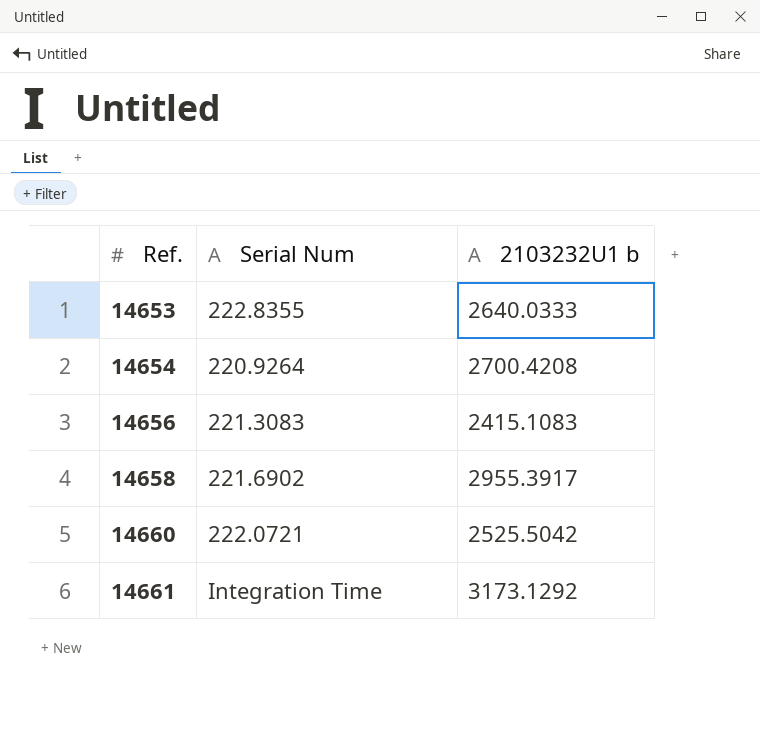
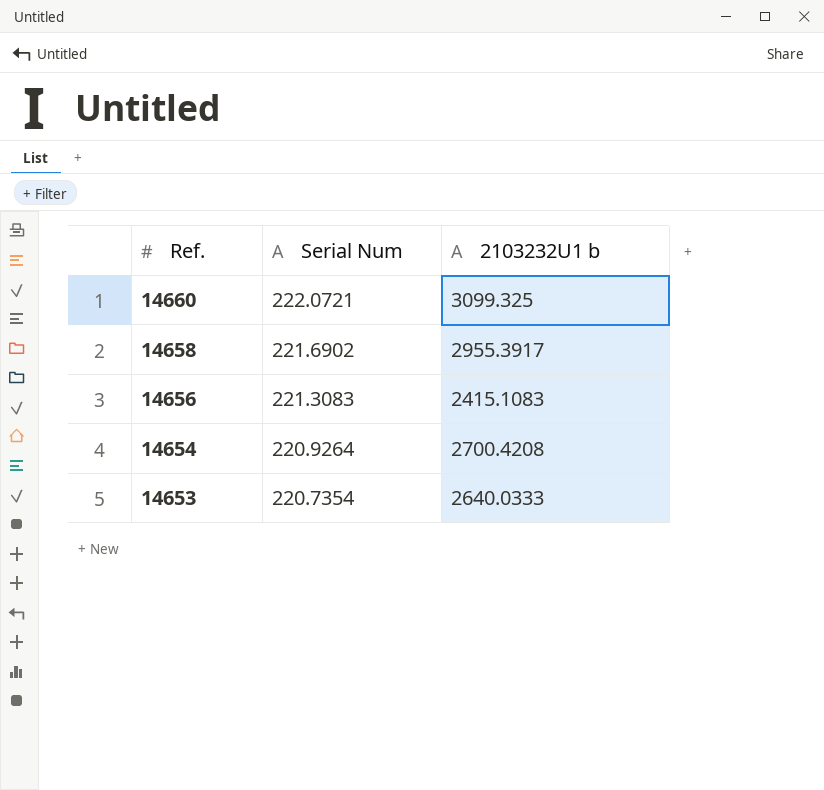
row order: Ref. ascending -> Ref. descending
row 14661: Integration Time | 3173.1292 -> none
14660 | 2103232U1 b: 2525.5042 -> 3099.325
14653 | Serial Num: 222.8355 -> 220.7354

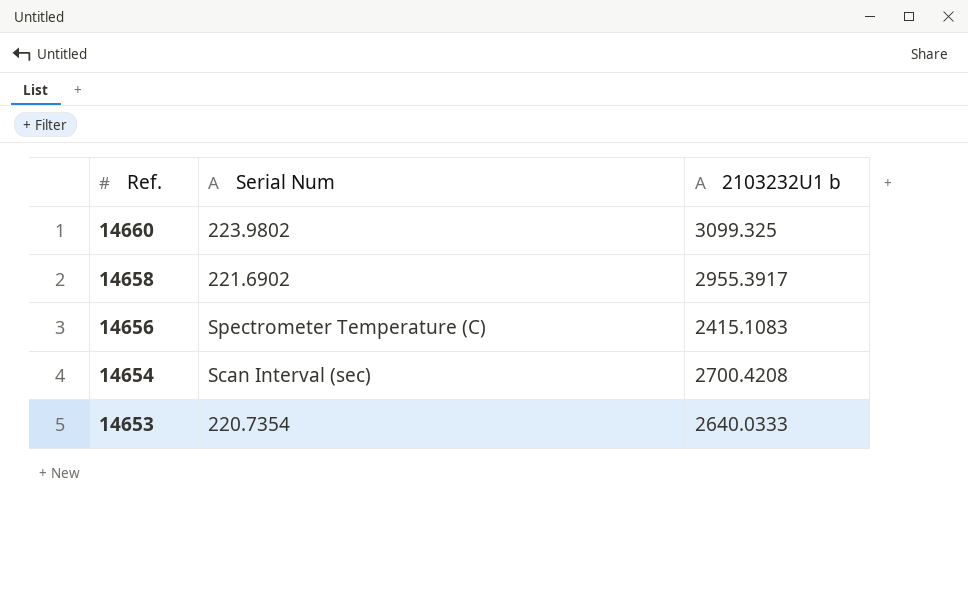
14660 | Serial Num: 222.0721 -> 223.9802
14656 | Serial Num: 221.3083 -> Spectrometer Temperature (C)
14654 | Serial Num: 220.9264 -> Scan Interval (sec)

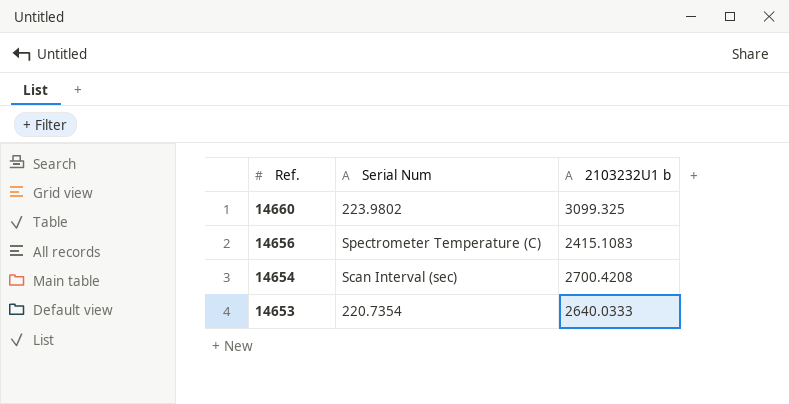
row 14658: 221.6902 | 2955.3917 -> none

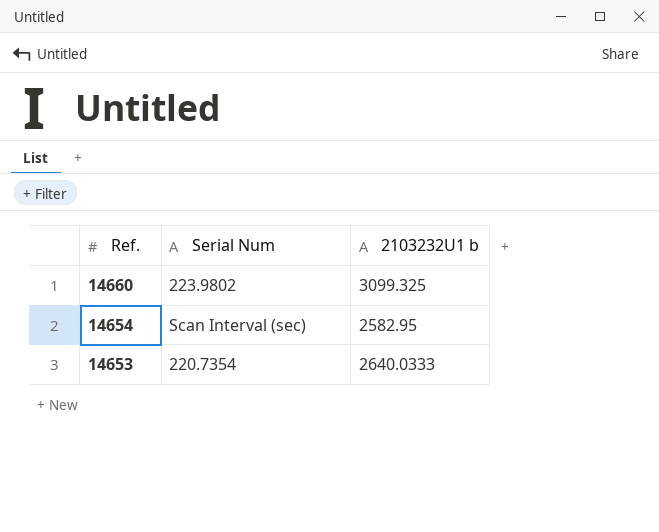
row 14656: Spectrometer Temperature (C) | 2415.1083 -> none
14654 | 2103232U1 b: 2700.4208 -> 2582.95

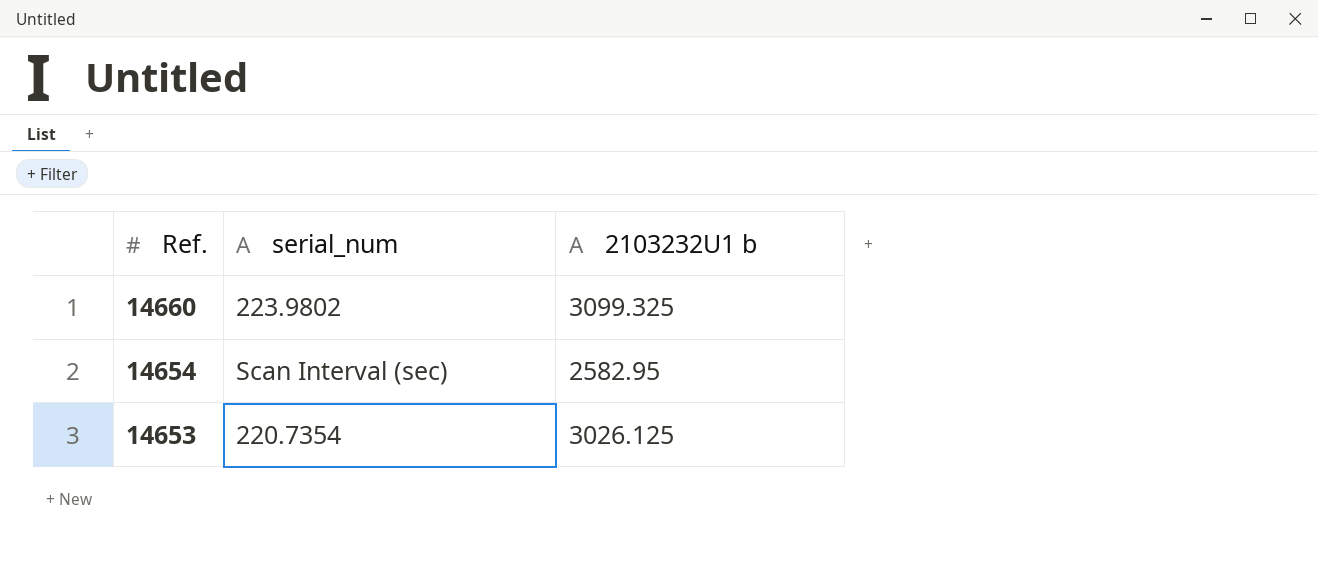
column name: Serial Num -> serial_num
14653 | 2103232U1 b: 2640.0333 -> 3026.125

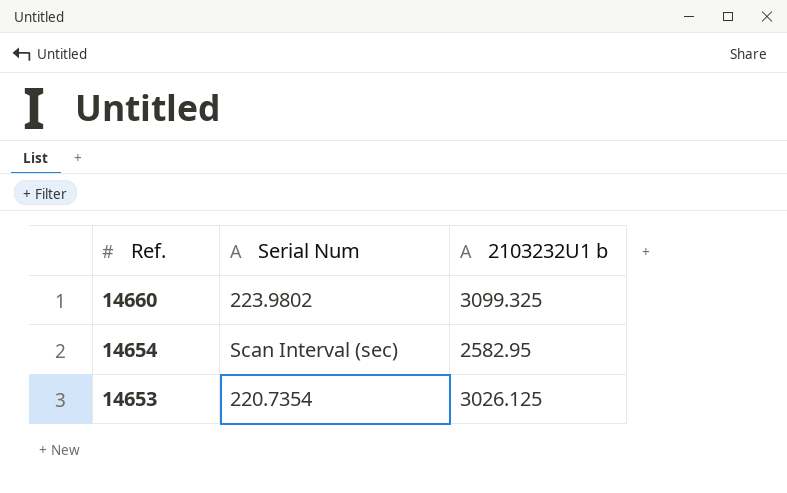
column name: serial_num -> Serial Num

